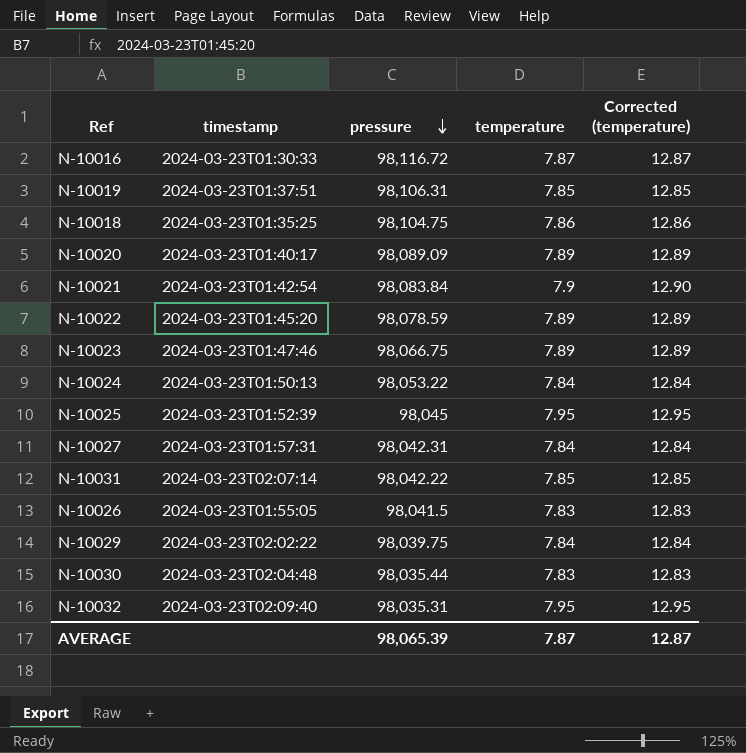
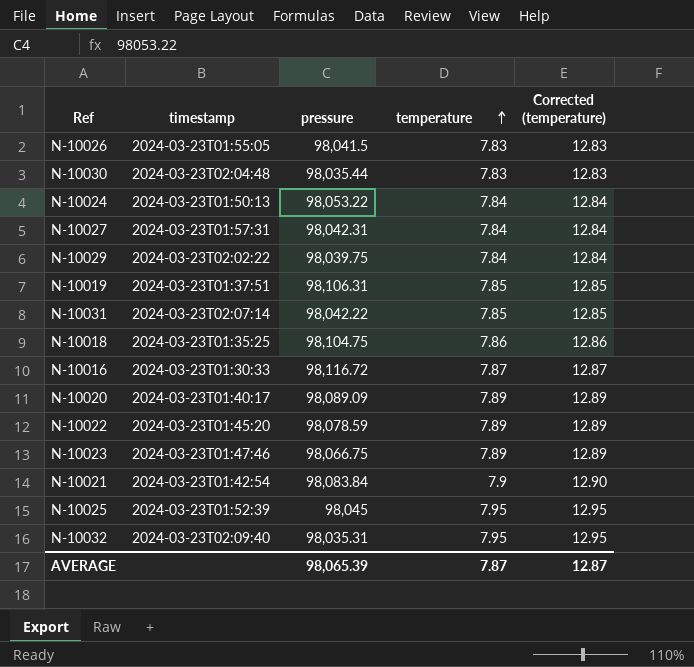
row order: pressure descending -> temperature ascending

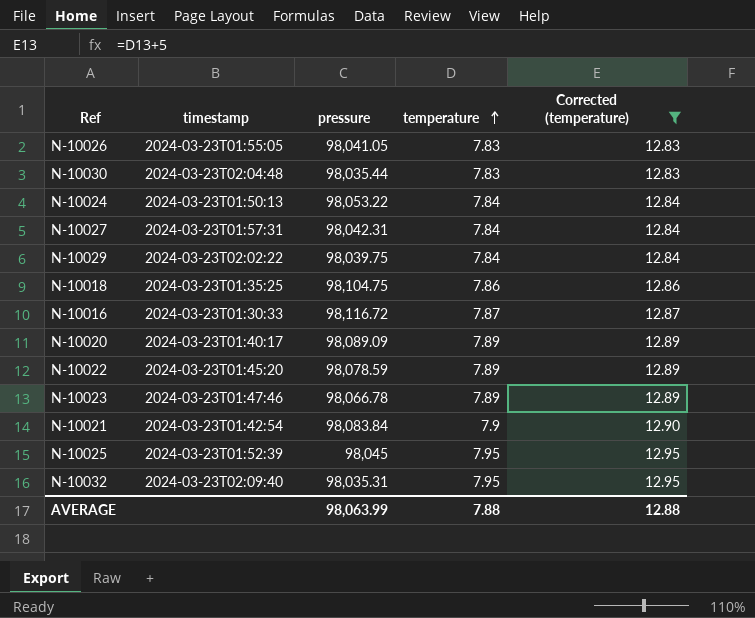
filter: none -> Corrected (temperature) != 12.85
N-10026 | pressure: 98,041.5 -> 98,041.05
N-10023 | pressure: 98,066.75 -> 98,066.78
AVERAGE | pressure: 98,065.39 -> 98,063.99
AVERAGE | temperature: 7.87 -> 7.88
AVERAGE | Corrected (temperature): 12.87 -> 12.88

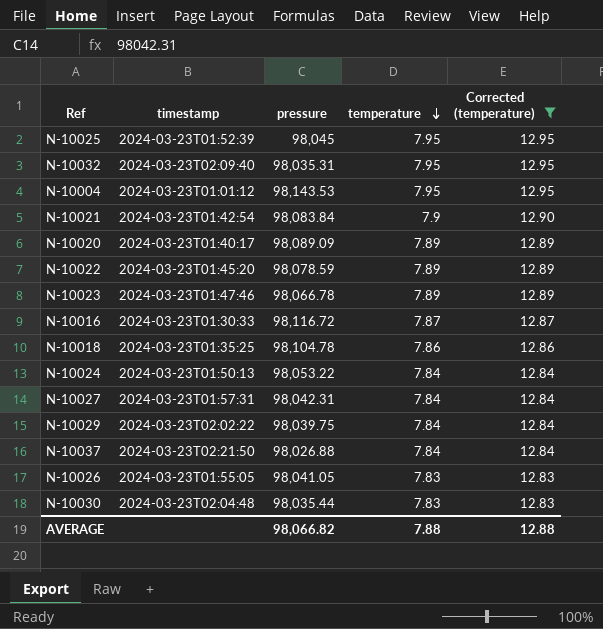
row order: temperature ascending -> temperature descending
row N-10004: none -> 2024-03-23T01:01:12 | 98,143.53 | 7.95 | 12.95
N-10018 | pressure: 98,104.75 -> 98,104.78
row N-10037: none -> 2024-03-23T02:21:50 | 98,026.88 | 7.84 | 12.84
AVERAGE | pressure: 98,063.99 -> 98,066.82

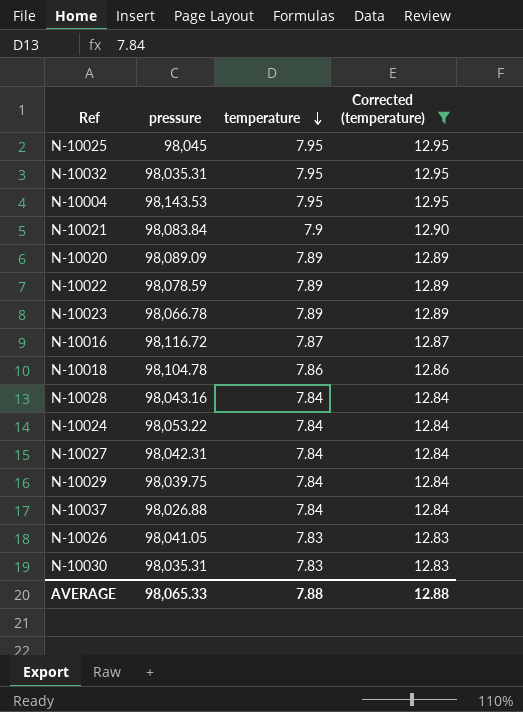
column timestamp | position: 2 -> none
row N-10028: none -> 98,043.16 | 7.84 | 12.84
N-10030 | pressure: 98,035.44 -> 98,035.31
AVERAGE | pressure: 98,066.82 -> 98,065.33

